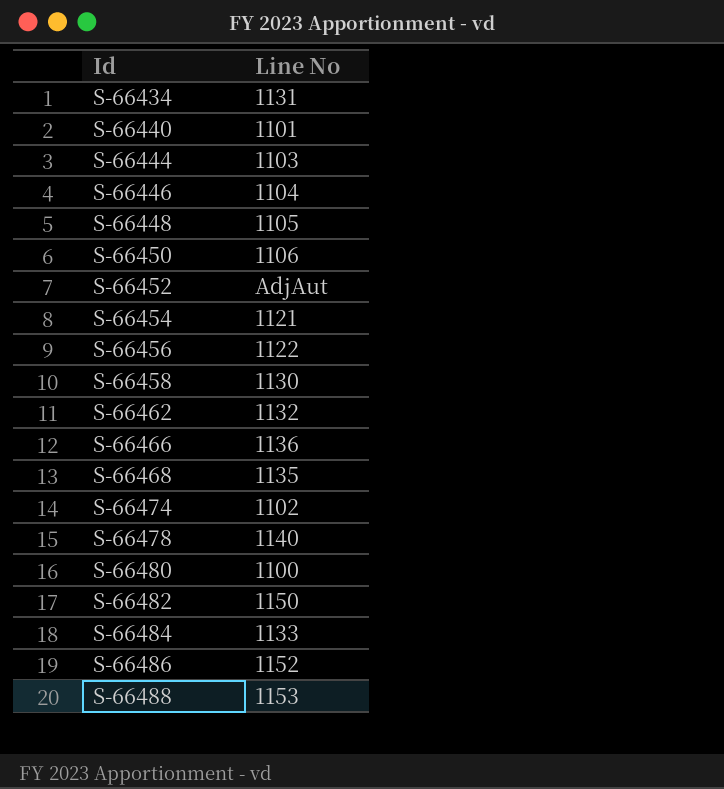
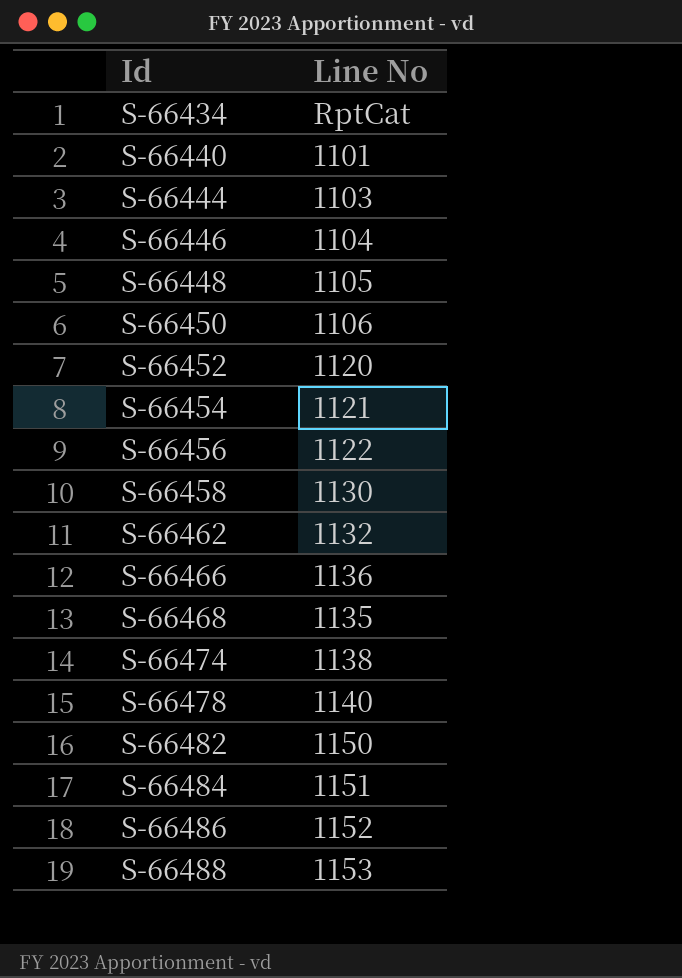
row S-66480: 1100 -> none
S-66434 | Line No: 1131 -> RptCat
S-66452 | Line No: AdjAut -> 1120
S-66474 | Line No: 1102 -> 1138
S-66484 | Line No: 1133 -> 1151

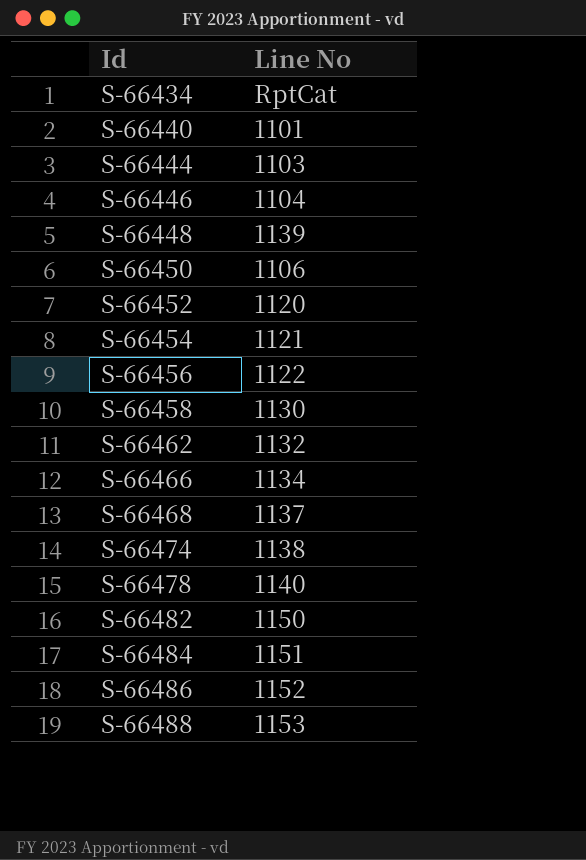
S-66448 | Line No: 1105 -> 1139
S-66466 | Line No: 1136 -> 1134
S-66468 | Line No: 1135 -> 1137

